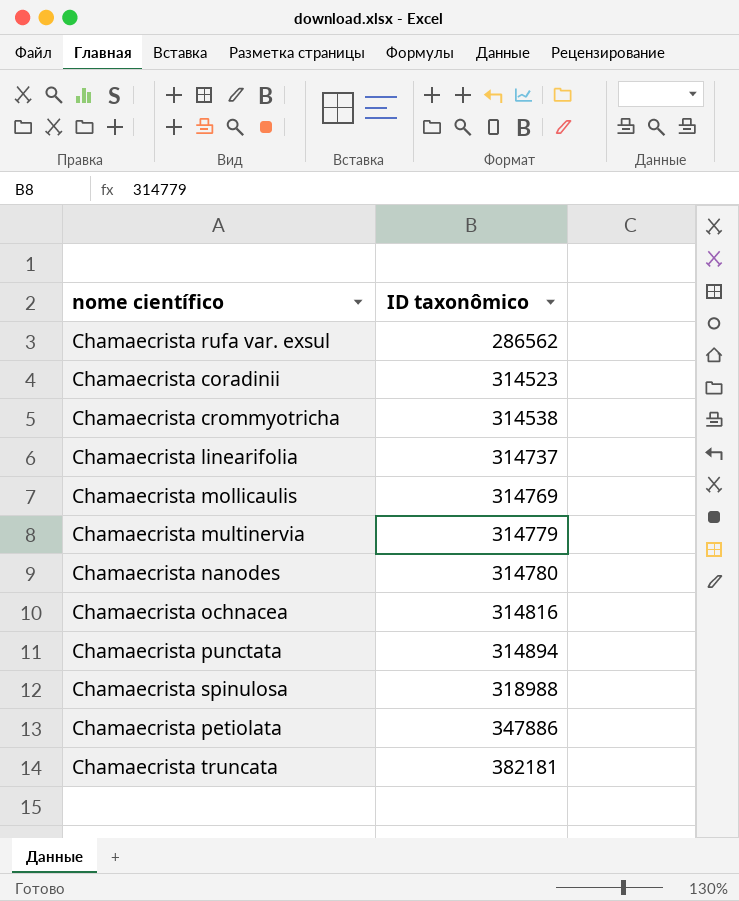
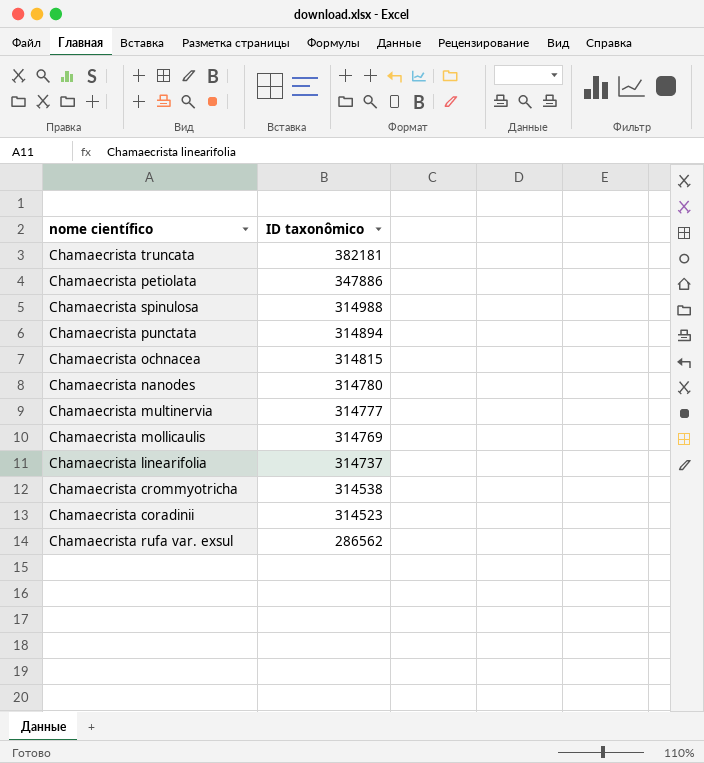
row order: ID taxonômico ascending -> ID taxonômico descending
Chamaecrista spinulosa | ID taxonômico: 318988 -> 314988
Chamaecrista ochnacea | ID taxonômico: 314816 -> 314815
Chamaecrista multinervia | ID taxonômico: 314779 -> 314777

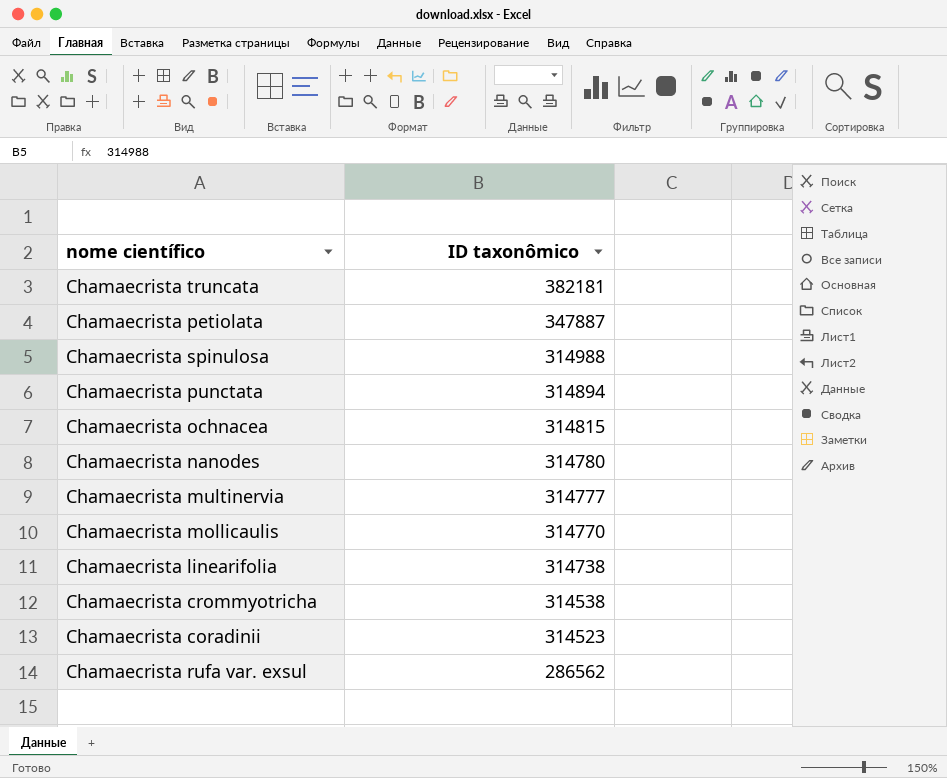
Chamaecrista petiolata | ID taxonômico: 347886 -> 347887
Chamaecrista mollicaulis | ID taxonômico: 314769 -> 314770
Chamaecrista linearifolia | ID taxonômico: 314737 -> 314738

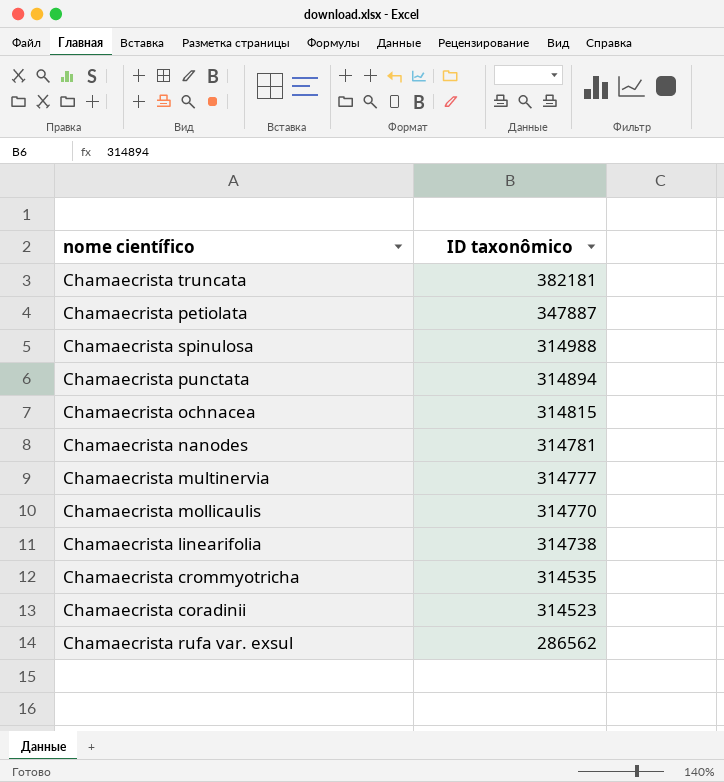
Chamaecrista nanodes | ID taxonômico: 314780 -> 314781
Chamaecrista crommyotricha | ID taxonômico: 314538 -> 314535

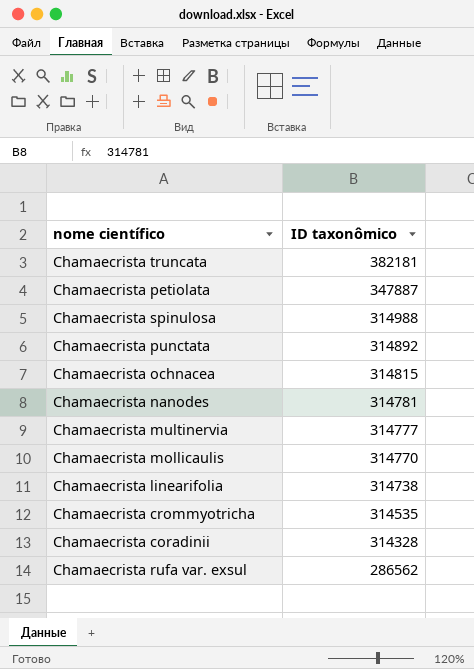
Chamaecrista punctata | ID taxonômico: 314894 -> 314892
Chamaecrista coradinii | ID taxonômico: 314523 -> 314328

